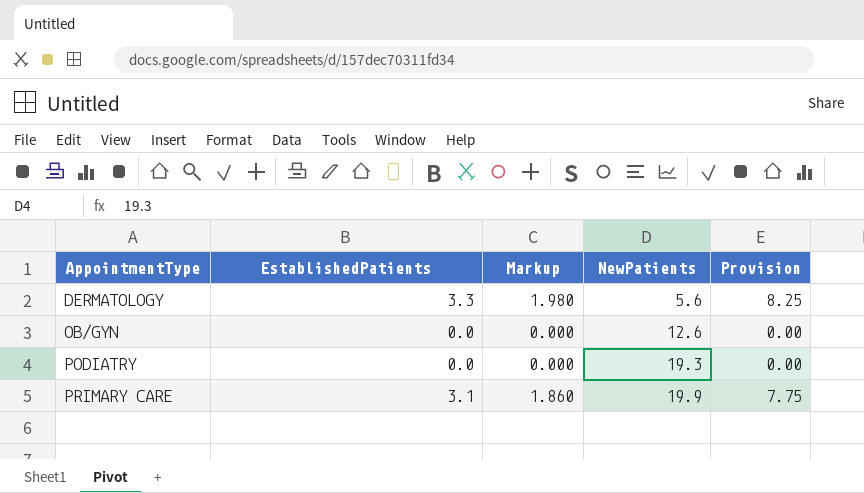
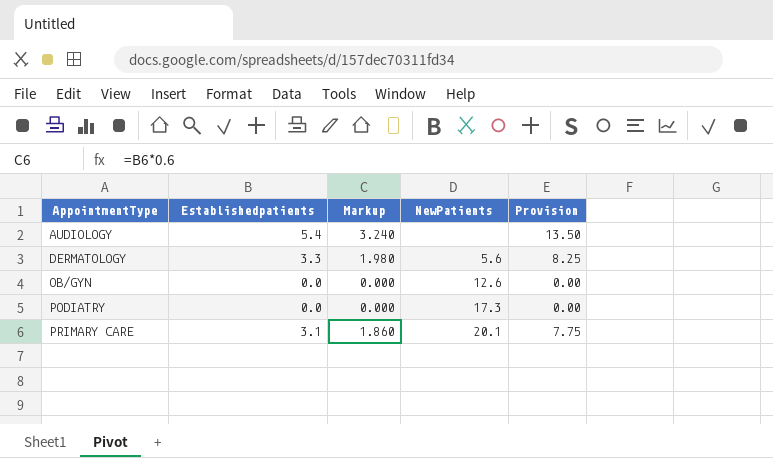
column name: EstablishedPatients -> Establishedpatients
row AUDIOLOGY: none -> 5.4 | 3.240 | none | 13.50
PODIATRY | NewPatients: 19.3 -> 17.3
PRIMARY CARE | NewPatients: 19.9 -> 20.1

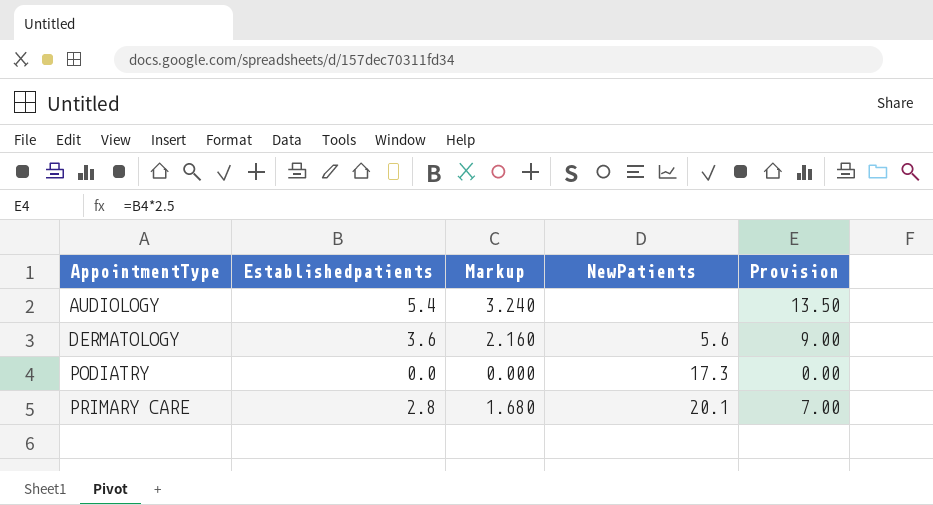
row OB/GYN: 0.0 | 0.000 | 12.6 | 0.00 -> none
DERMATOLOGY | Establishedpatients: 3.3 -> 3.6
DERMATOLOGY | Markup: 1.980 -> 2.160
DERMATOLOGY | Provision: 8.25 -> 9.00
PRIMARY CARE | Establishedpatients: 3.1 -> 2.8
PRIMARY CARE | Markup: 1.860 -> 1.680
PRIMARY CARE | Provision: 7.75 -> 7.00

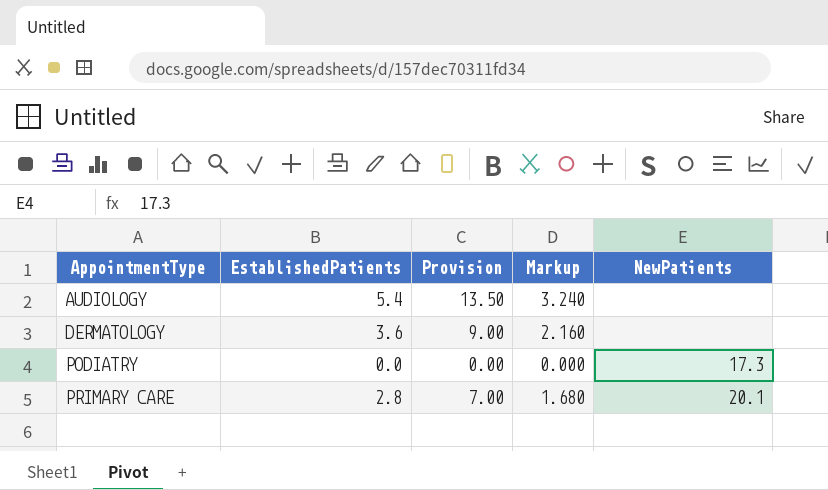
column name: Establishedpatients -> EstablishedPatients
column Provision | position: 5 -> 3
DERMATOLOGY | NewPatients: 5.6 -> none

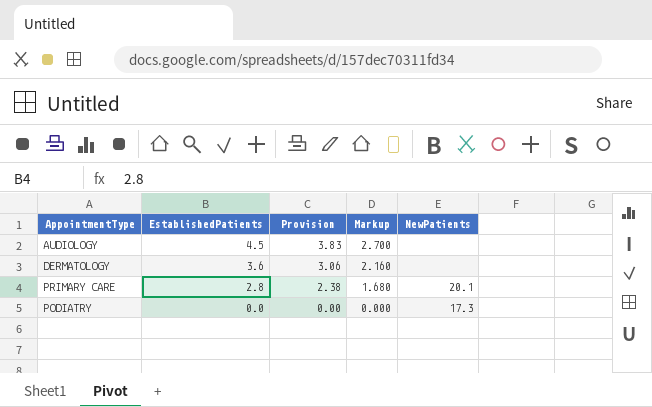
row order: AppointmentType ascending -> EstablishedPatients descending
column Provision | formula: [EstablishedPatients] * 2.5 -> [EstablishedPatients] * 0.85
AUDIOLOGY | EstablishedPatients: 5.4 -> 4.5
AUDIOLOGY | Markup: 3.240 -> 2.700

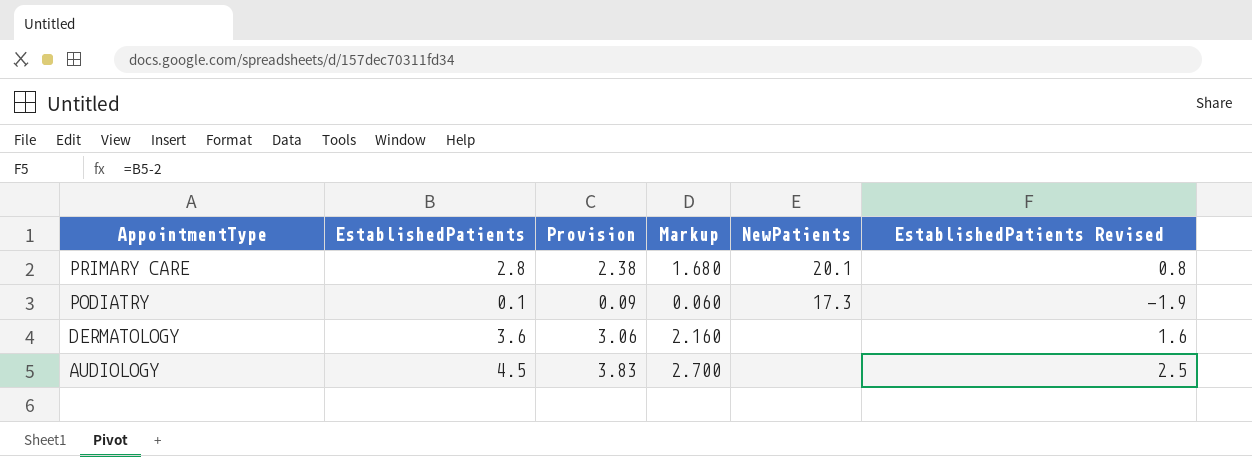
row order: EstablishedPatients descending -> AppointmentType descending
column EstablishedPatients Revised | formula: none -> [EstablishedPatients] - 2
PODIATRY | EstablishedPatients: 0.0 -> 0.1
PODIATRY | Provision: 0.00 -> 0.09
PODIATRY | Markup: 0.000 -> 0.060

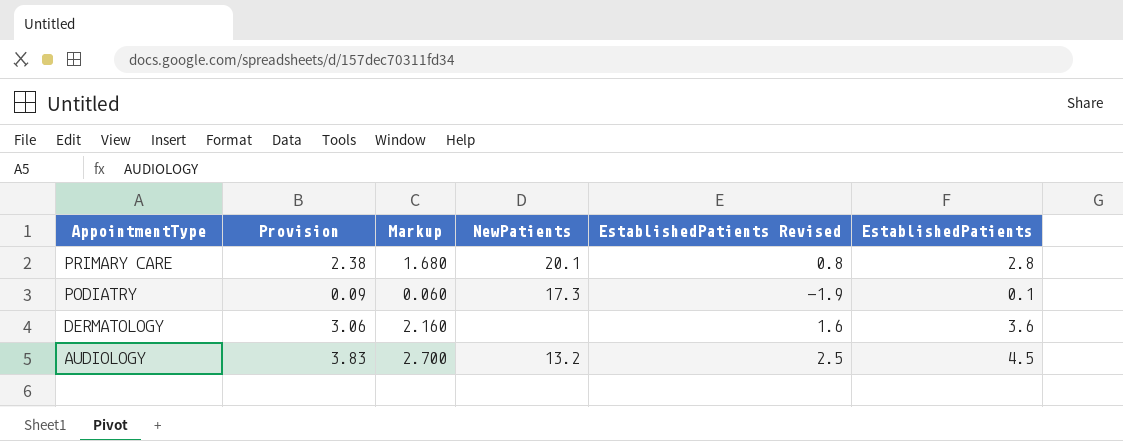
column EstablishedPatients | position: 2 -> 6
AUDIOLOGY | NewPatients: none -> 13.2

